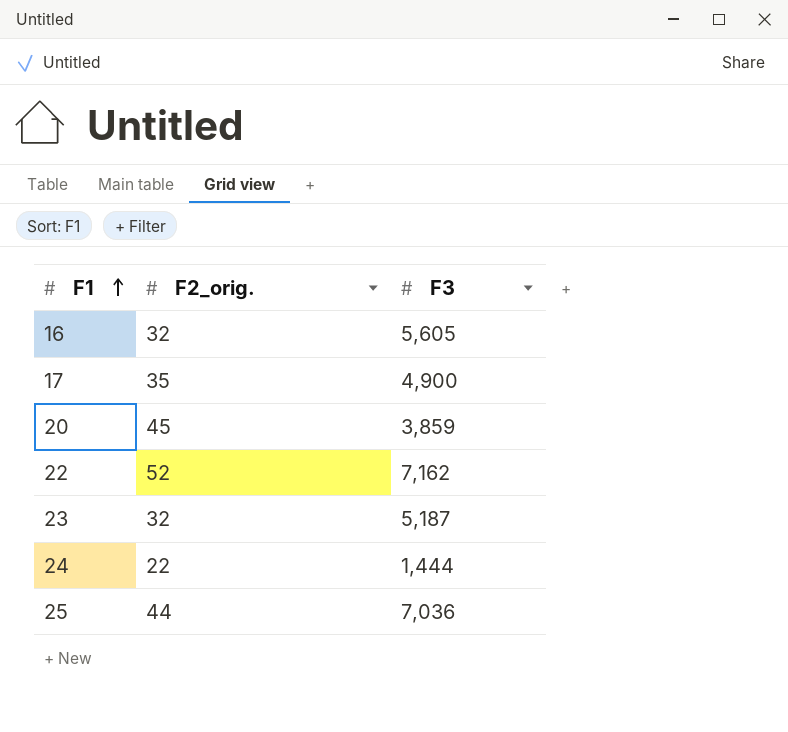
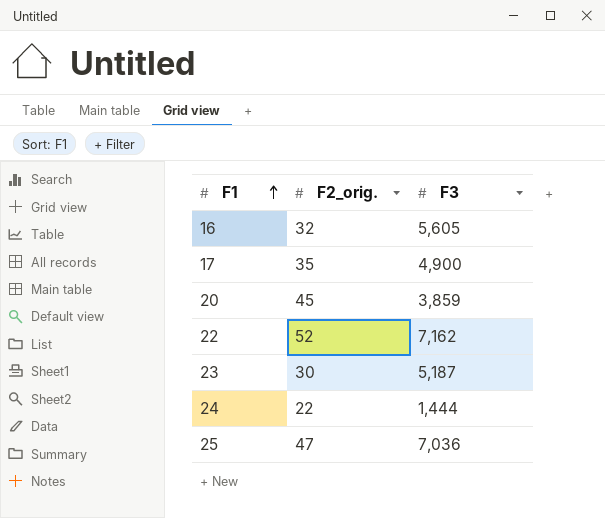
23 | F2_orig.: 32 -> 30
25 | F2_orig.: 44 -> 47

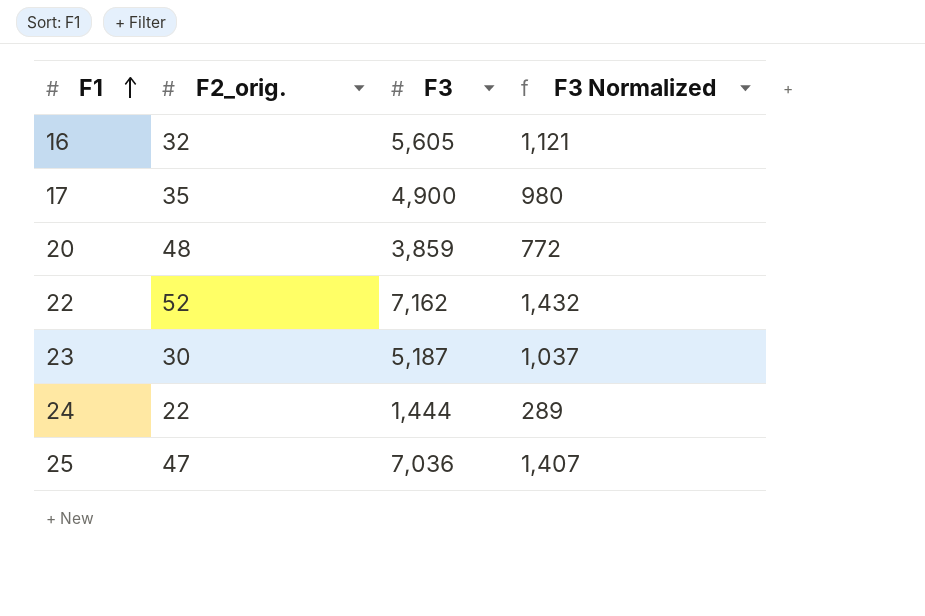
column F3 Normalized | formula: none -> [F3] * 0.2
20 | F2_orig.: 45 -> 48

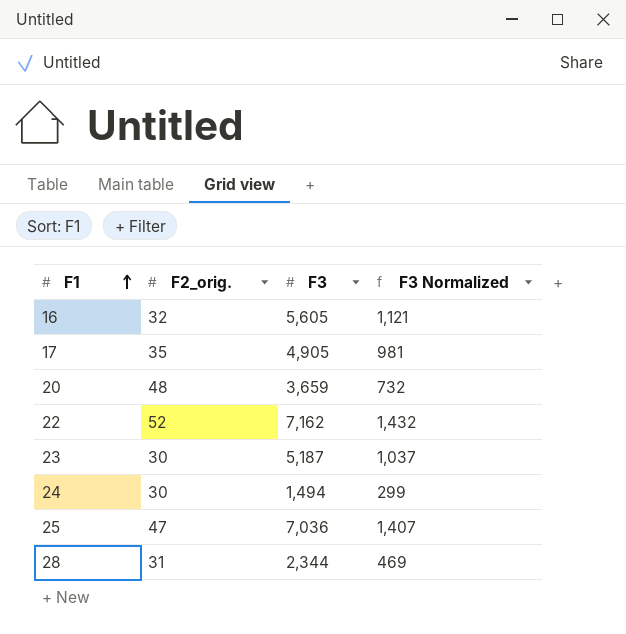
17 | F3: 4,900 -> 4,905
17 | F3 Normalized: 980 -> 981
20 | F3: 3,859 -> 3,659
20 | F3 Normalized: 772 -> 732
24 | F2_orig.: 22 -> 30
24 | F3: 1,444 -> 1,494
24 | F3 Normalized: 289 -> 299
row 28: none -> 31 | 2,344 | 469

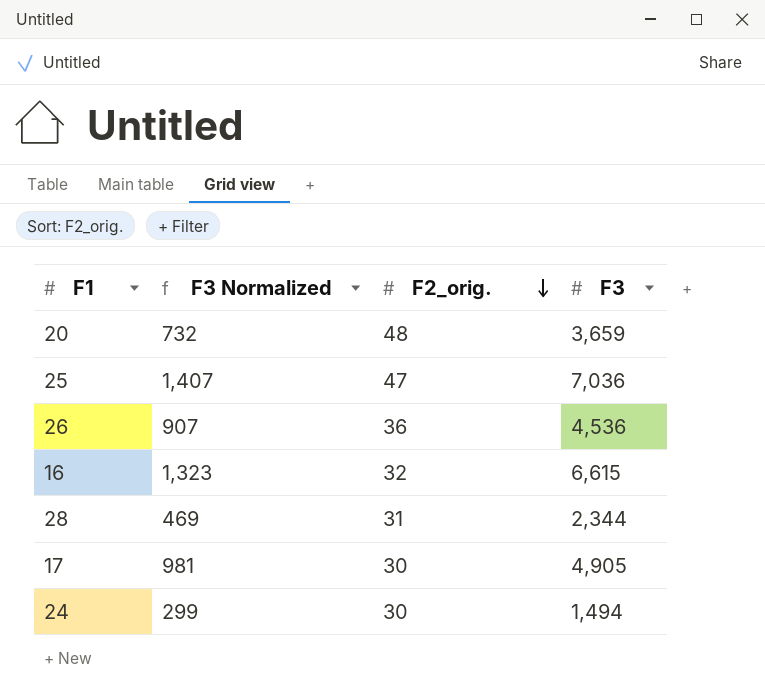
row order: F1 ascending -> F2_orig. descending
column F3 Normalized | position: 4 -> 2
row 22: 52 | 7,162 | 1,432 -> none
row 23: 30 | 5,187 | 1,037 -> none
row 26: none -> 907 | 36 | 4,536
16 | F3 Normalized: 1,121 -> 1,323
16 | F3: 5,605 -> 6,615
17 | F2_orig.: 35 -> 30

